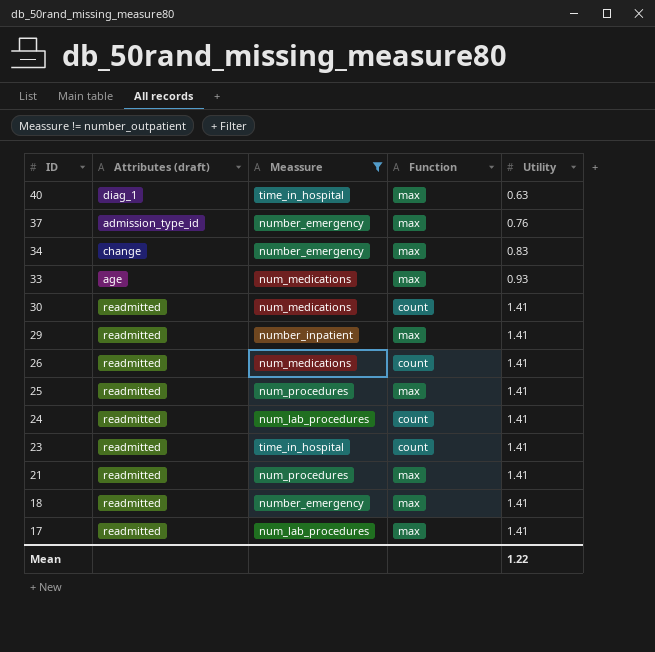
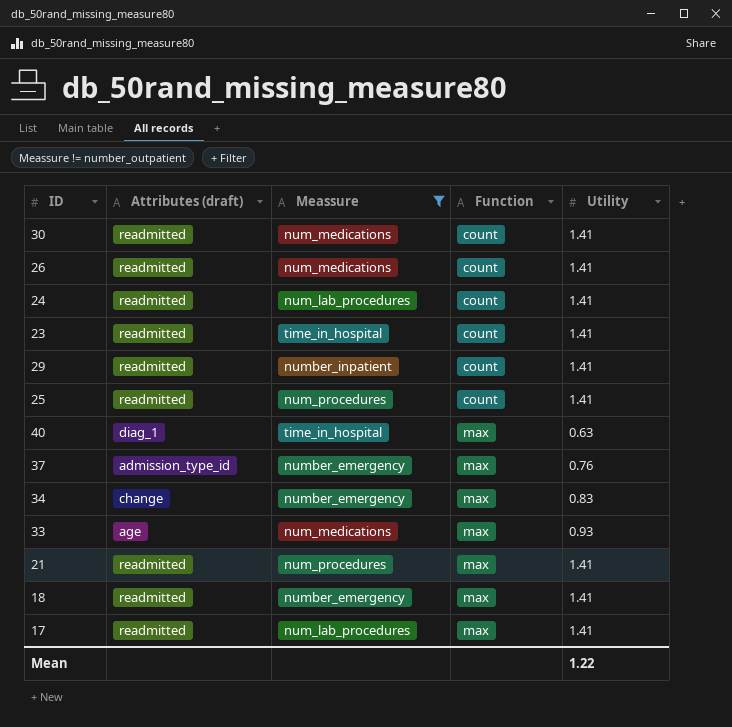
row order: ID descending -> Function ascending
29 | Function: max -> count
25 | Function: max -> count

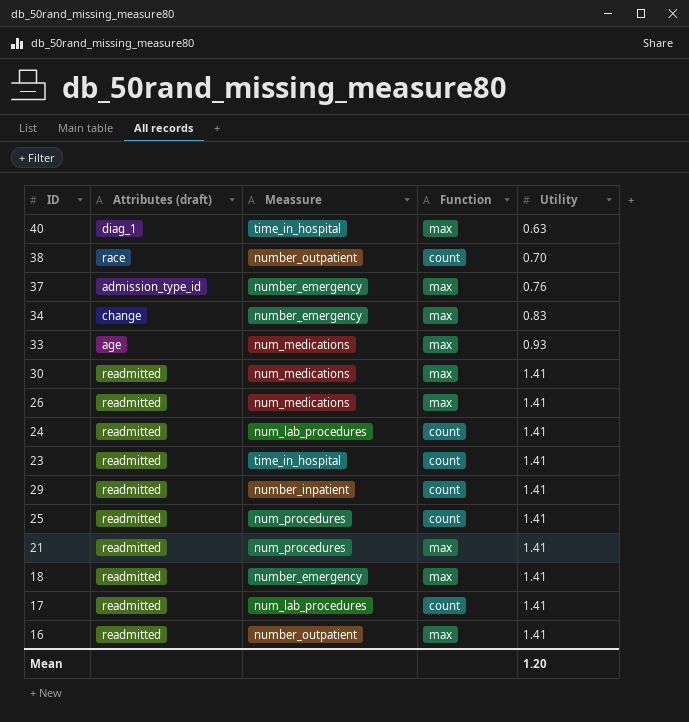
filter: Meassure != number_outpatient -> none
row order: Function ascending -> Utility ascending
30 | Function: count -> max
26 | Function: count -> max
17 | Function: max -> count
Mean | Utility: 1.22 -> 1.20

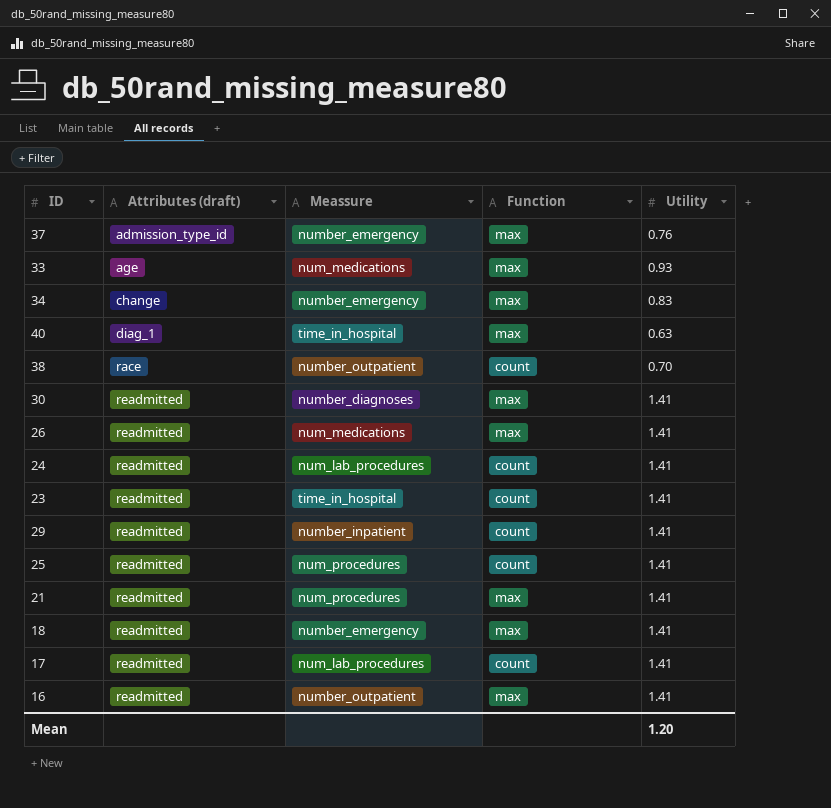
row order: Utility ascending -> Attributes (draft) ascending
30 | Meassure: num_medications -> number_diagnoses

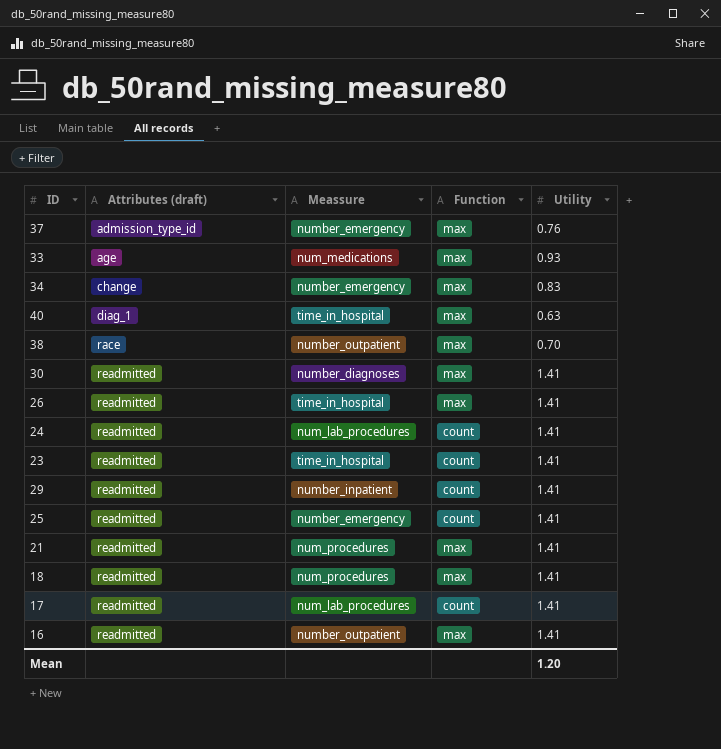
38 | Function: count -> max
26 | Meassure: num_medications -> time_in_hospital
25 | Meassure: num_procedures -> number_emergency
18 | Meassure: number_emergency -> num_procedures

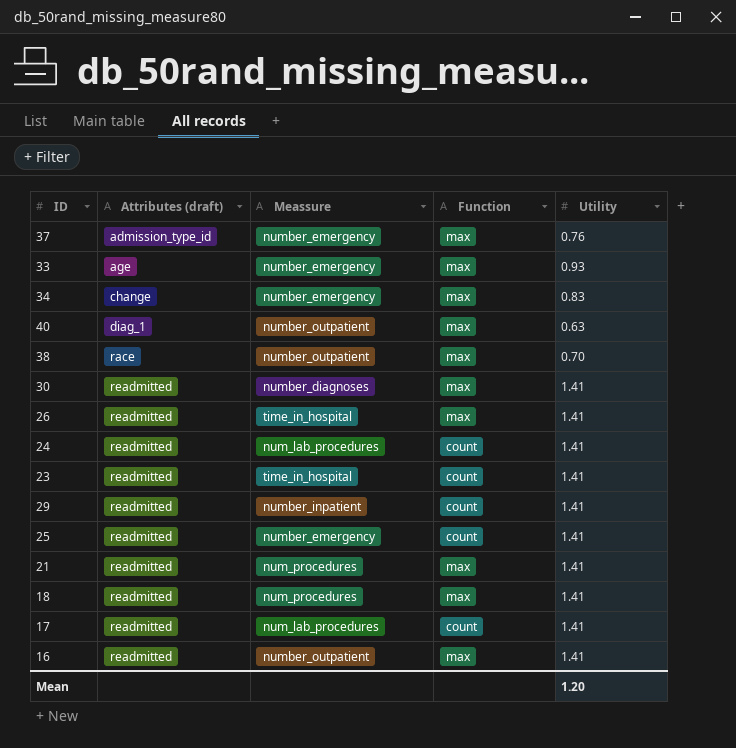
33 | Meassure: num_medications -> number_emergency
40 | Meassure: time_in_hospital -> number_outpatient

